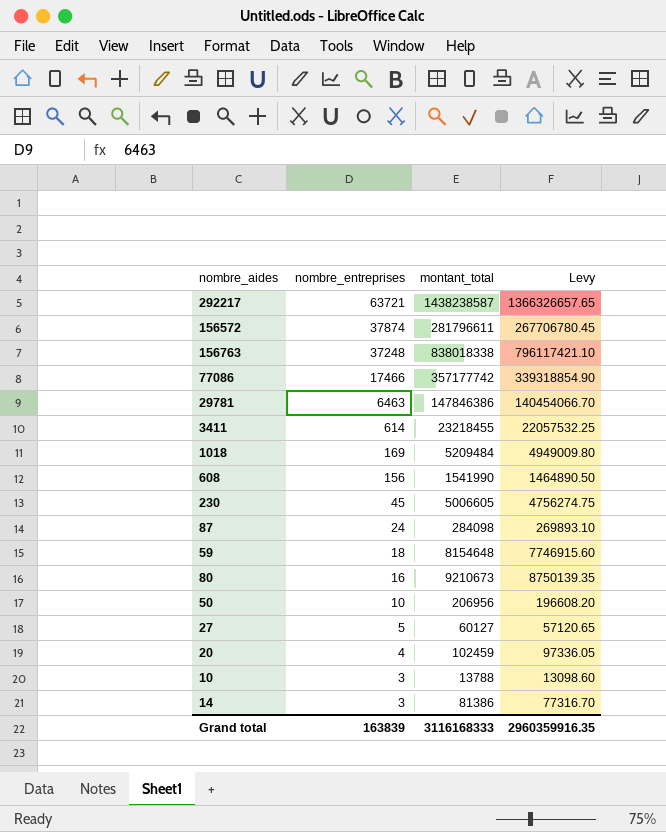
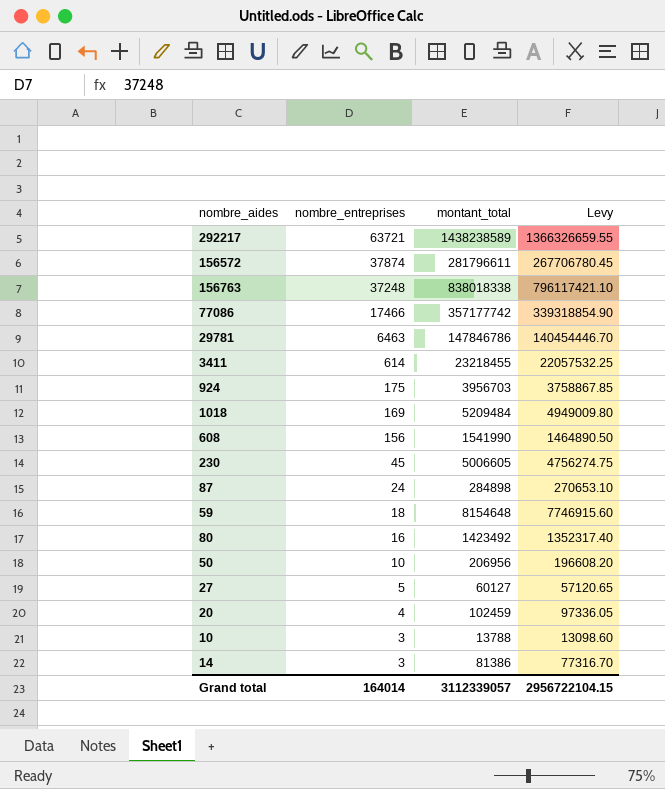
292217 | montant_total: 1438238587 -> 1438238589
292217 | Levy: 1366326657.65 -> 1366326659.55
29781 | montant_total: 147846386 -> 147846786
29781 | Levy: 140454066.70 -> 140454446.70
row 924: none -> 175 | 3956703 | 3758867.85
87 | montant_total: 284098 -> 284898
87 | Levy: 269893.10 -> 270653.10
80 | montant_total: 9210673 -> 1423492
80 | Levy: 8750139.35 -> 1352317.40
Grand total | nombre_entreprises: 163839 -> 164014
Grand total | montant_total: 3116168333 -> 3112339057
Grand total | Levy: 2960359916.35 -> 2956722104.15

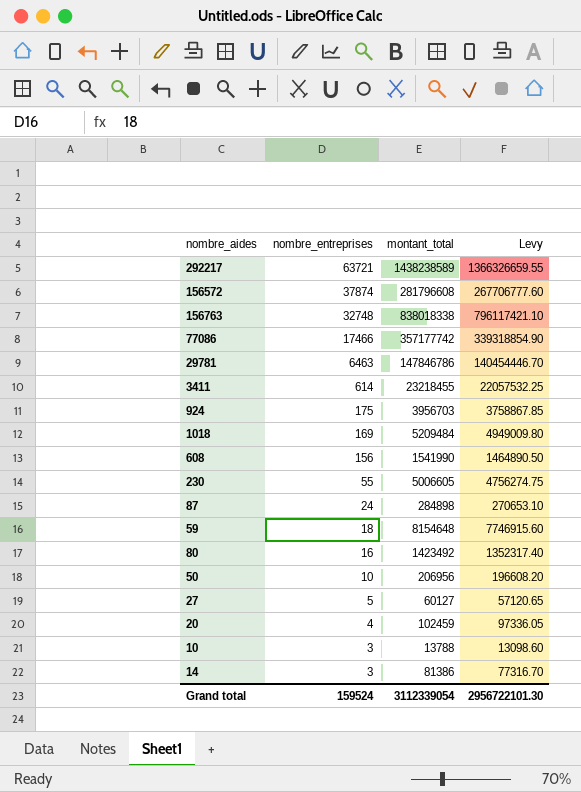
156572 | montant_total: 281796611 -> 281796608
156572 | Levy: 267706780.45 -> 267706777.60
156763 | nombre_entreprises: 37248 -> 32748
230 | nombre_entreprises: 45 -> 55
Grand total | nombre_entreprises: 164014 -> 159524
Grand total | montant_total: 3112339057 -> 3112339054
Grand total | Levy: 2956722104.15 -> 2956722101.30

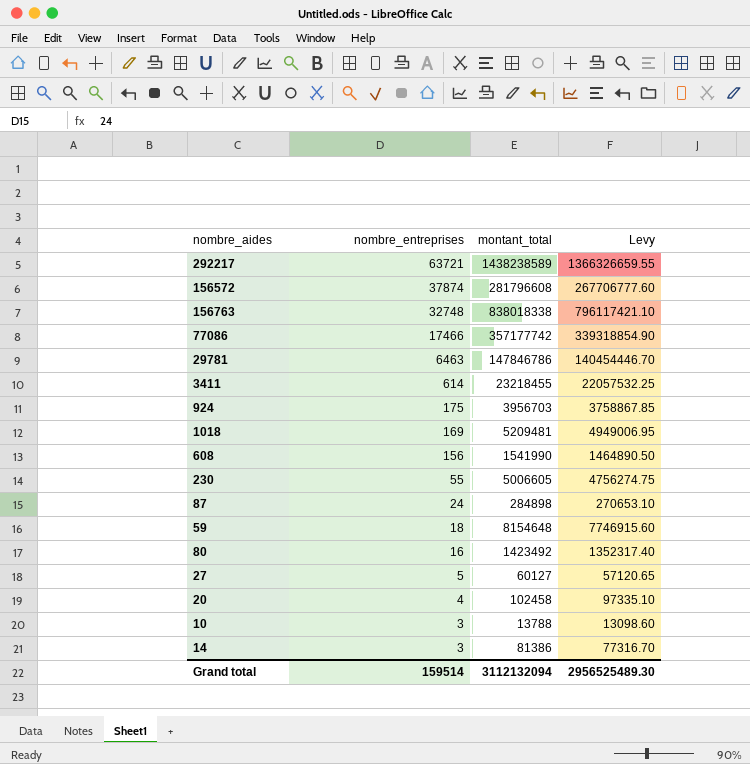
row 50: 10 | 206956 | 196608.20 -> none
1018 | montant_total: 5209484 -> 5209481
1018 | Levy: 4949009.80 -> 4949006.95
20 | montant_total: 102459 -> 102458
20 | Levy: 97336.05 -> 97335.10
Grand total | nombre_entreprises: 159524 -> 159514
Grand total | montant_total: 3112339054 -> 3112132094
Grand total | Levy: 2956722101.30 -> 2956525489.30

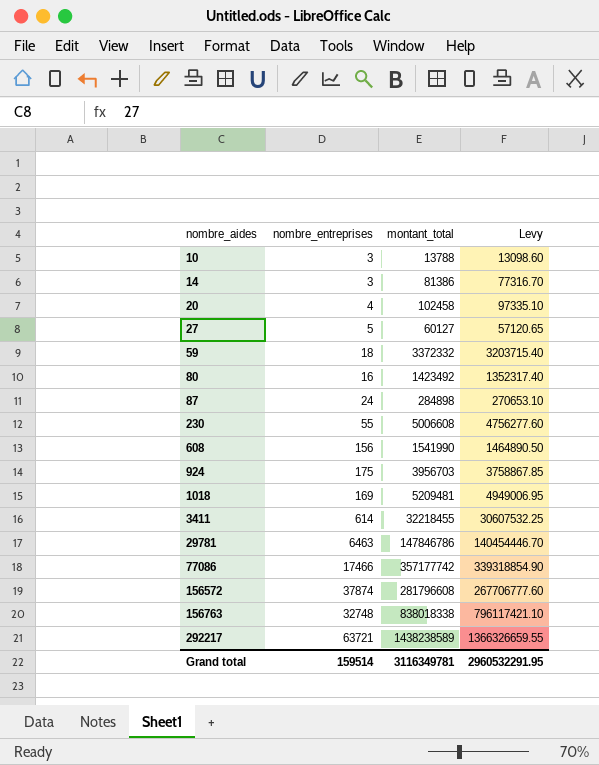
row order: nombre_entreprises descending -> nombre_aides ascending
59 | montant_total: 8154648 -> 3372332
59 | Levy: 7746915.60 -> 3203715.40
230 | montant_total: 5006605 -> 5006608
230 | Levy: 4756274.75 -> 4756277.60
3411 | montant_total: 23218455 -> 32218455
3411 | Levy: 22057532.25 -> 30607532.25
Grand total | montant_total: 3112132094 -> 3116349781
Grand total | Levy: 2956525489.30 -> 2960532291.95

